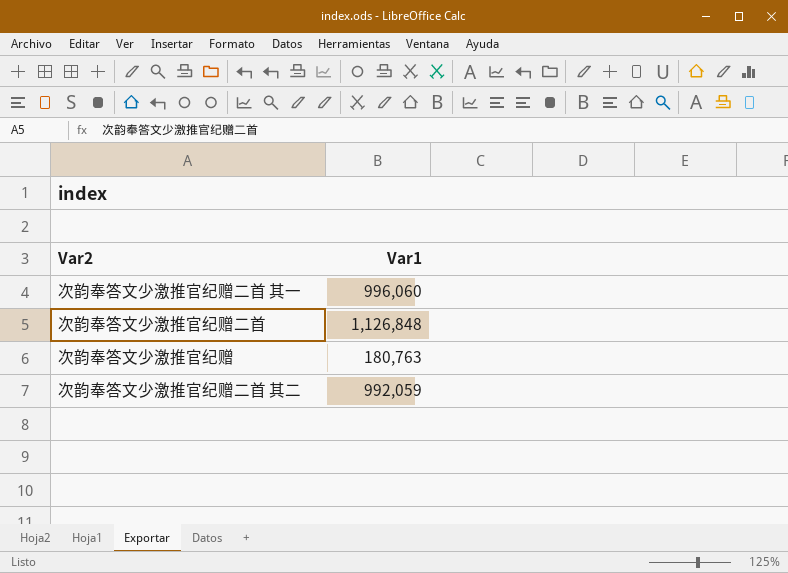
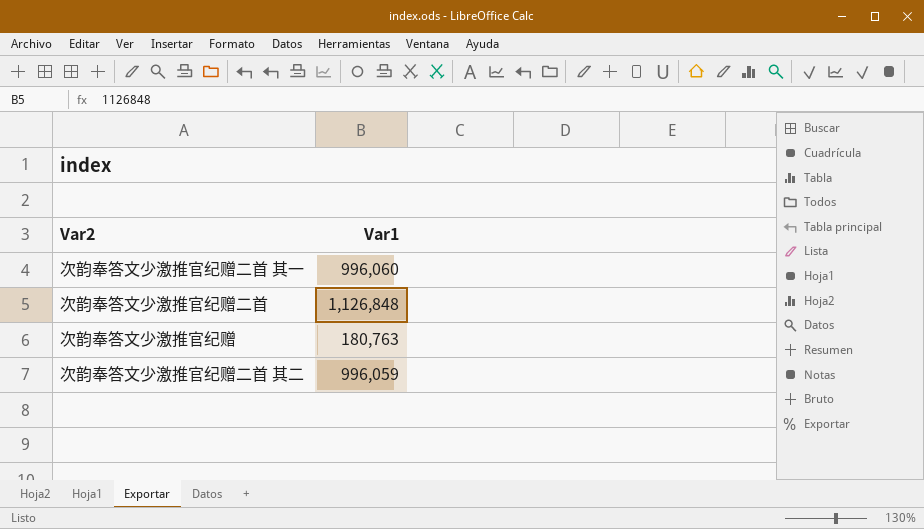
次韵奉答文少激推官纪赠二首 其二 | Var1: 992,059 -> 996,059

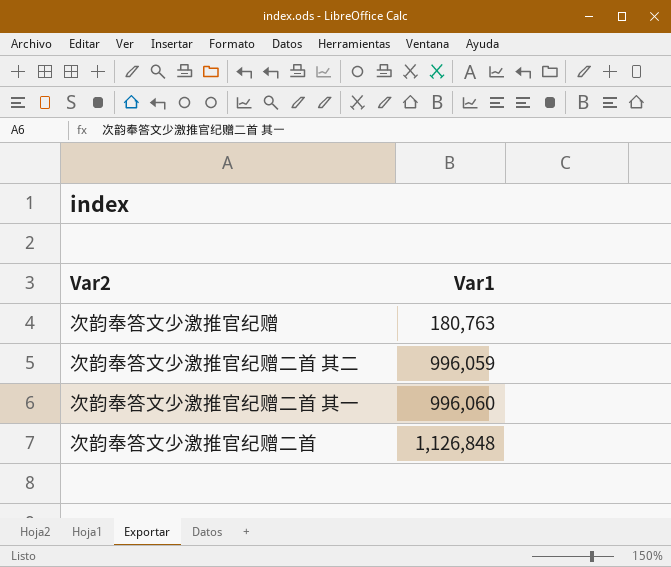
row order: none -> Var1 ascending

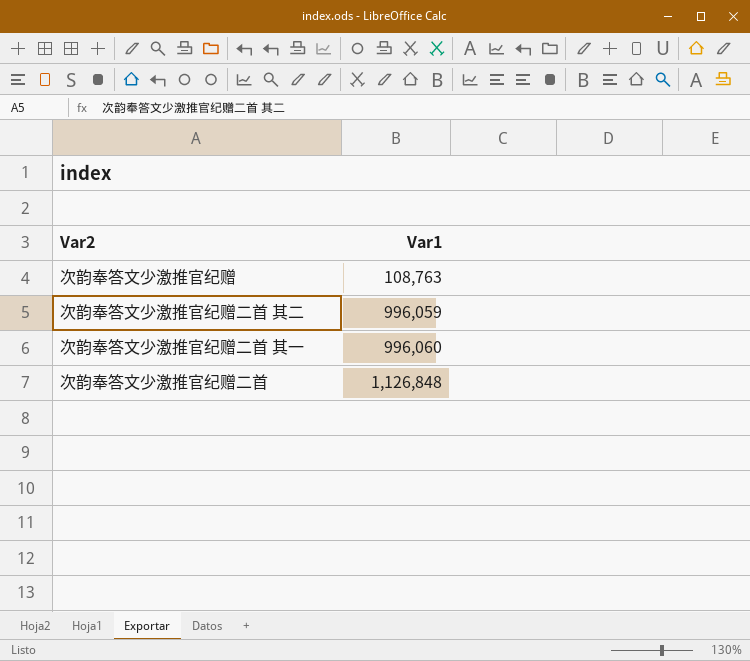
次韵奉答文少激推官纪赠 | Var1: 180,763 -> 108,763

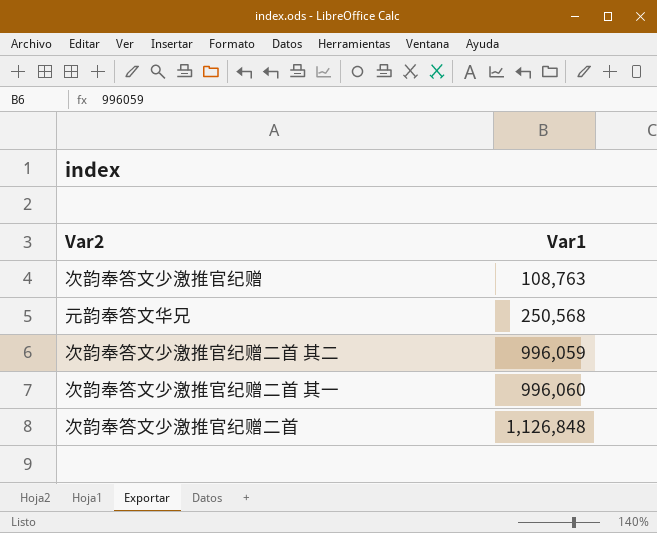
row 元韵奉答文华兄: none -> 250,568

